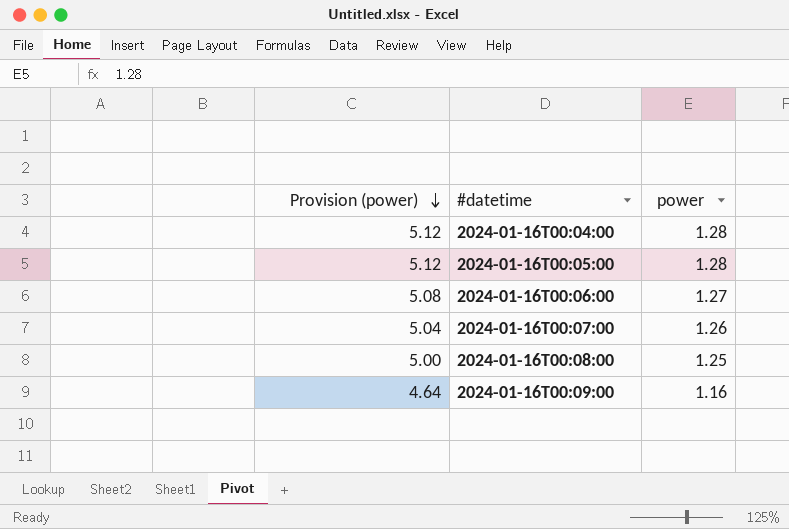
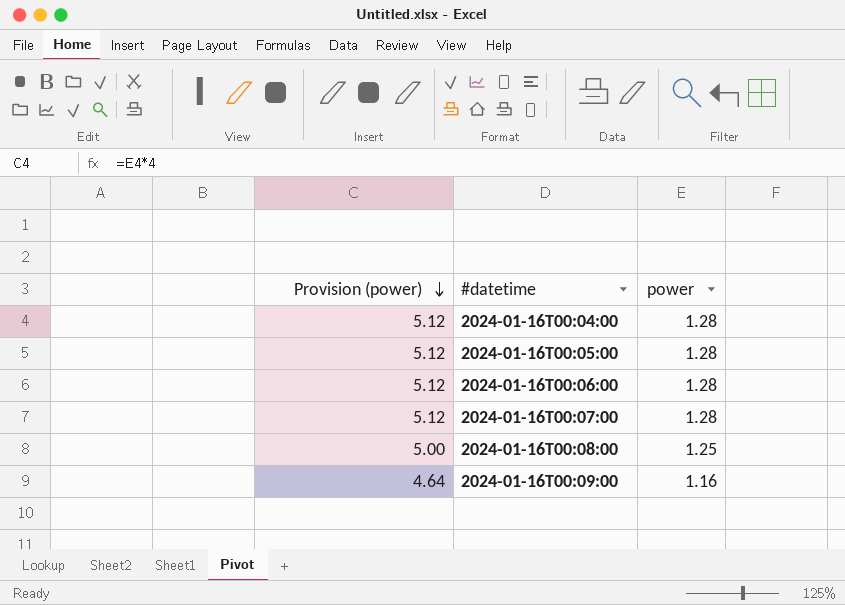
2024-01-16T00:06:00 | Provision (power): 5.08 -> 5.12
2024-01-16T00:06:00 | power: 1.27 -> 1.28
2024-01-16T00:07:00 | Provision (power): 5.04 -> 5.12
2024-01-16T00:07:00 | power: 1.26 -> 1.28

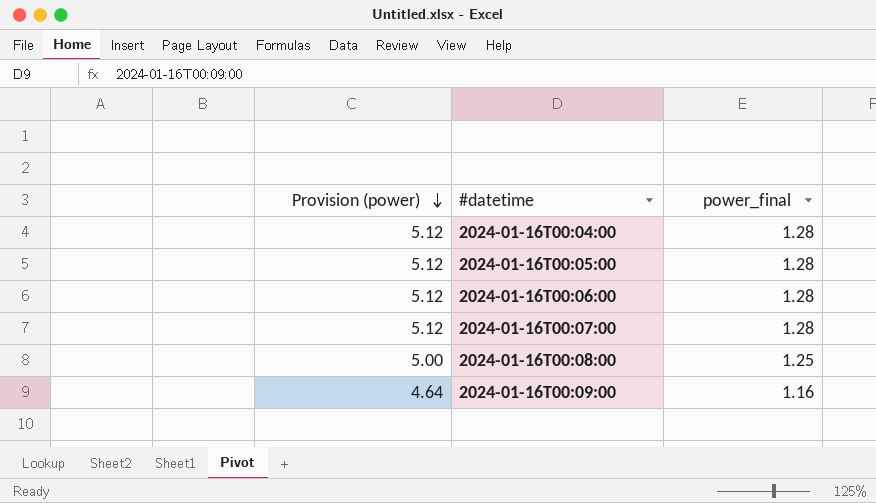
column name: power -> power_final

